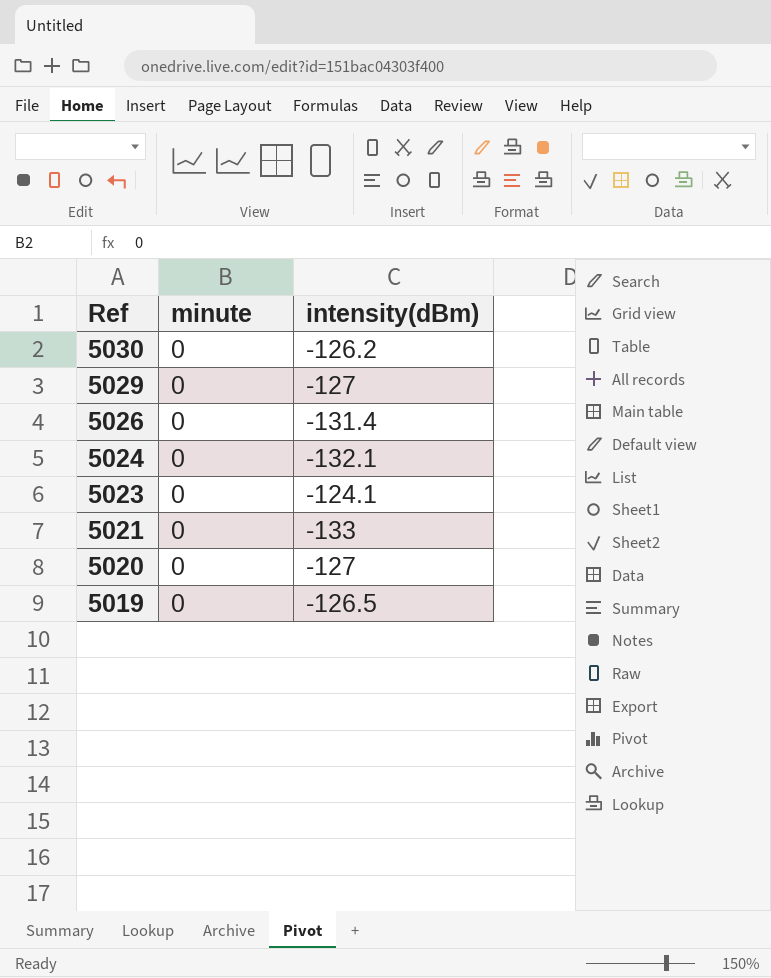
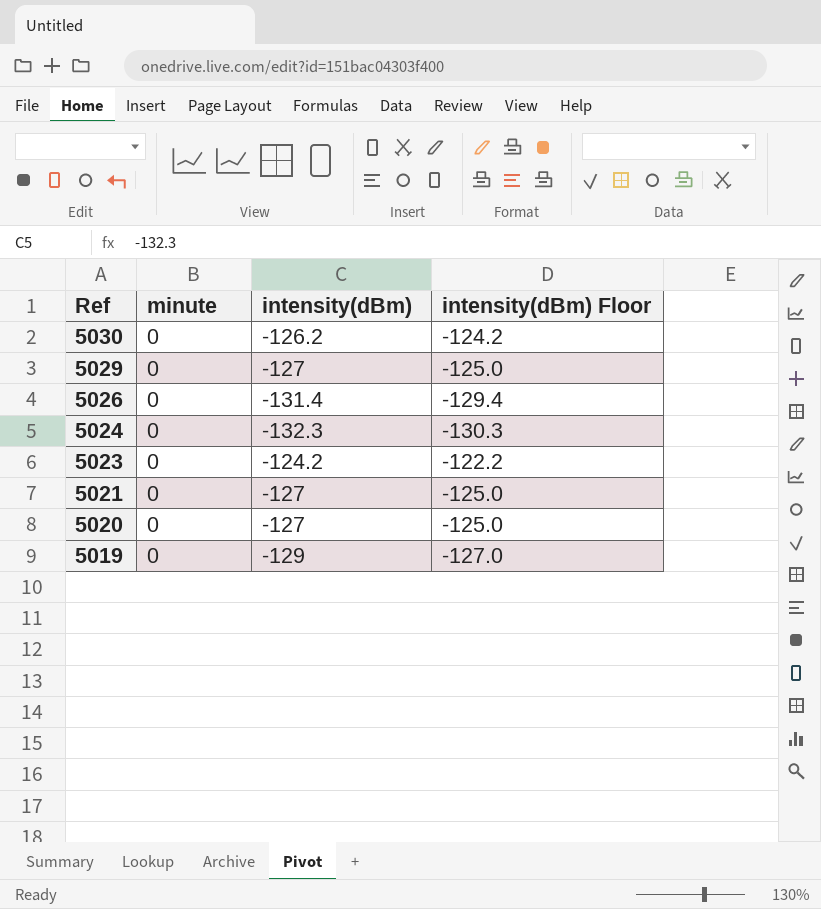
column intensity(dBm) Floor | formula: none -> [intensity(dBm)] + 2
5024 | intensity(dBm): -132.1 -> -132.3
5023 | intensity(dBm): -124.1 -> -124.2
5021 | intensity(dBm): -133 -> -127
5019 | intensity(dBm): -126.5 -> -129

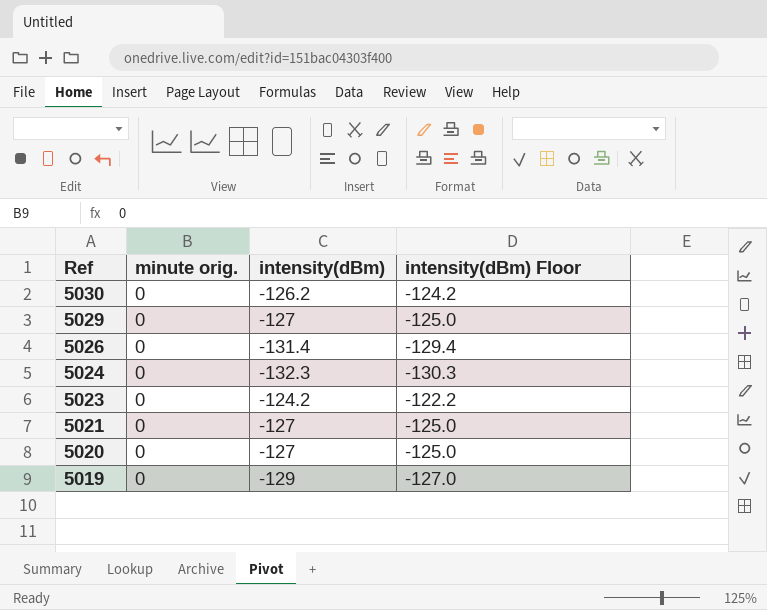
column name: minute -> minute orig.

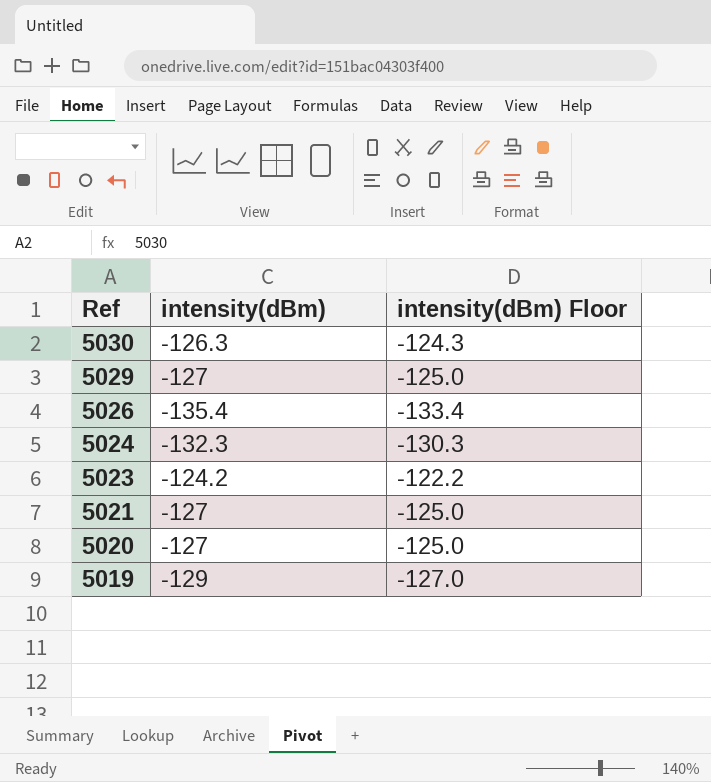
column minute orig. | position: 2 -> none
5030 | intensity(dBm): -126.2 -> -126.3
5030 | intensity(dBm) Floor: -124.2 -> -124.3
5026 | intensity(dBm): -131.4 -> -135.4
5026 | intensity(dBm) Floor: -129.4 -> -133.4

